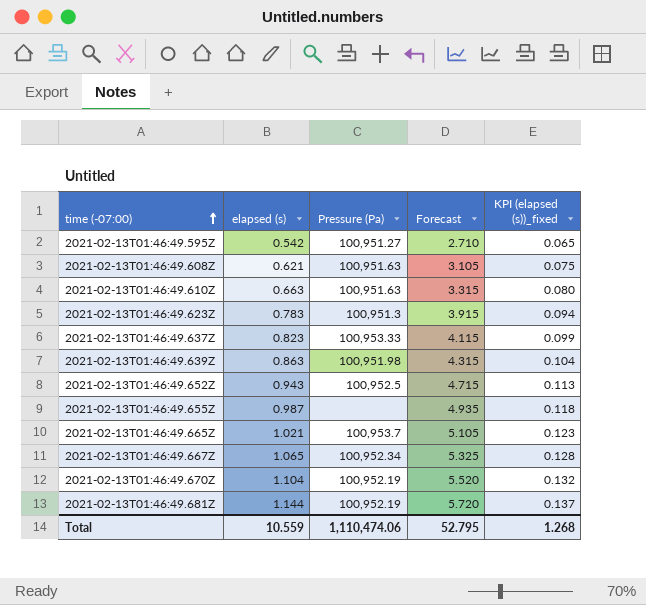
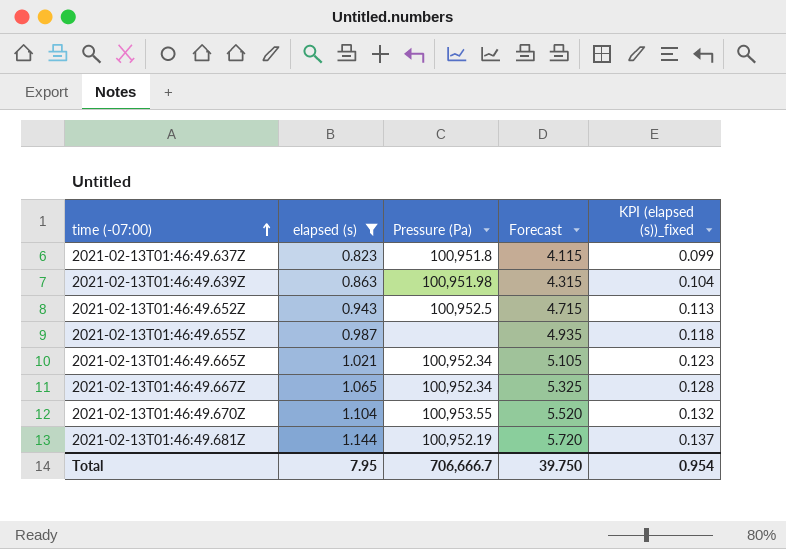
filter: none -> elapsed (s) >= 0.823
2021-02-13T01:46:49.637Z | Pressure (Pa): 100,953.33 -> 100,951.8
2021-02-13T01:46:49.665Z | Pressure (Pa): 100,953.7 -> 100,952.34
2021-02-13T01:46:49.670Z | Pressure (Pa): 100,952.19 -> 100,953.55
Total | elapsed (s): 10.559 -> 7.95
Total | Pressure (Pa): 1,110,474.06 -> 706,666.7
Total | Forecast: 52.795 -> 39.750
Total | KPI (elapsed (s))_fixed: 1.268 -> 0.954

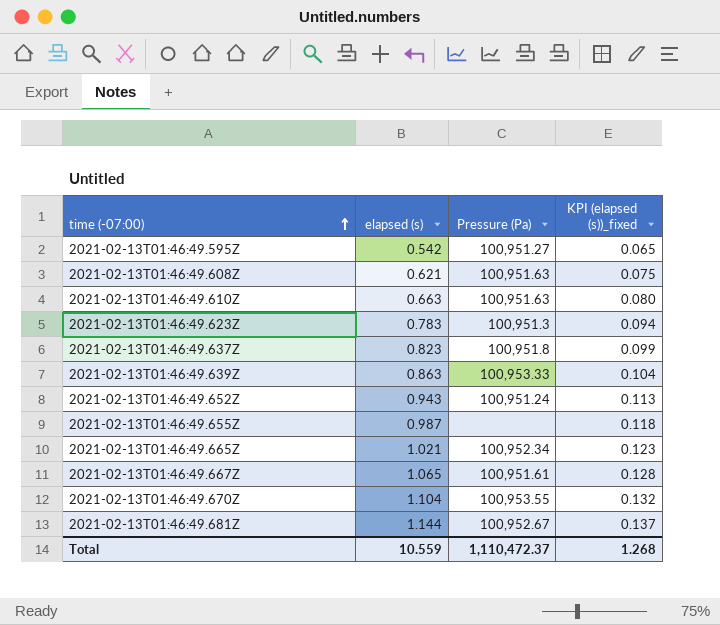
filter: elapsed (s) >= 0.823 -> none
column Forecast | formula: [elapsed (s)] * 5 -> none
2021-02-13T01:46:49.639Z | Pressure (Pa): 100,951.98 -> 100,953.33
2021-02-13T01:46:49.652Z | Pressure (Pa): 100,952.5 -> 100,951.24
2021-02-13T01:46:49.667Z | Pressure (Pa): 100,952.34 -> 100,951.61
2021-02-13T01:46:49.681Z | Pressure (Pa): 100,952.19 -> 100,952.67
Total | elapsed (s): 7.95 -> 10.559
Total | Pressure (Pa): 706,666.7 -> 1,110,472.37
Total | KPI (elapsed (s))_fixed: 0.954 -> 1.268

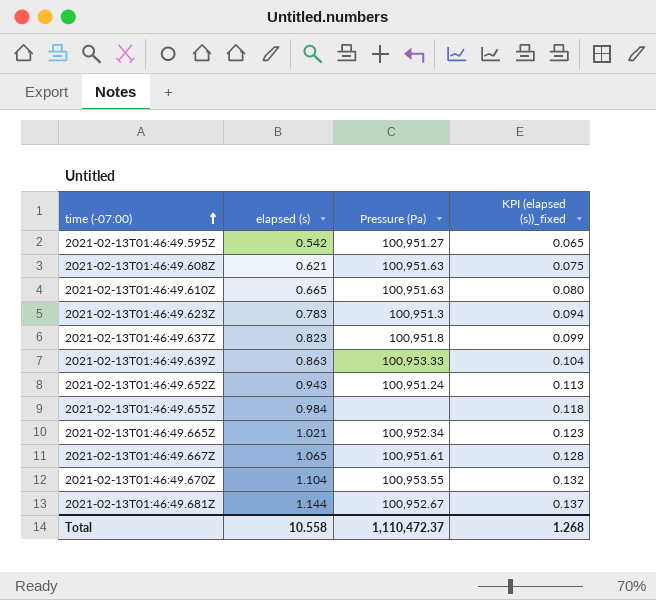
2021-02-13T01:46:49.610Z | elapsed (s): 0.663 -> 0.665
2021-02-13T01:46:49.655Z | elapsed (s): 0.987 -> 0.984
Total | elapsed (s): 10.559 -> 10.558

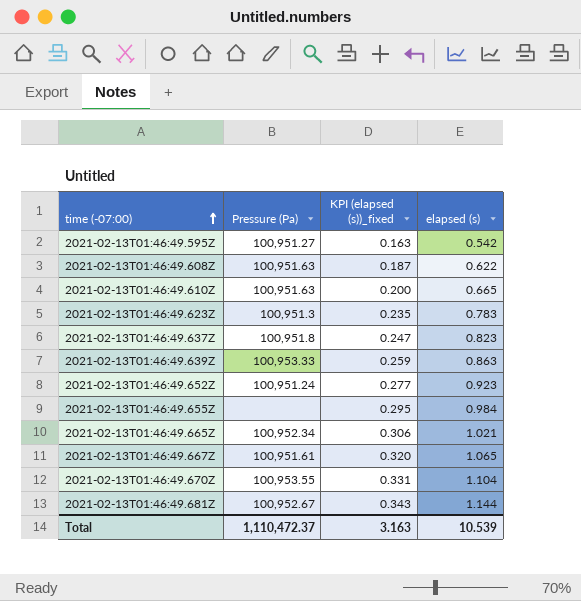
column KPI (elapsed (s))_fixed | formula: [elapsed (s)] * 0.12 -> [elapsed (s)] * 0.3
column elapsed (s) | position: 2 -> 4
2021-02-13T01:46:49.608Z | elapsed (s): 0.621 -> 0.622
2021-02-13T01:46:49.652Z | elapsed (s): 0.943 -> 0.923
Total | KPI (elapsed (s))_fixed: 1.268 -> 3.163
Total | elapsed (s): 10.558 -> 10.539

